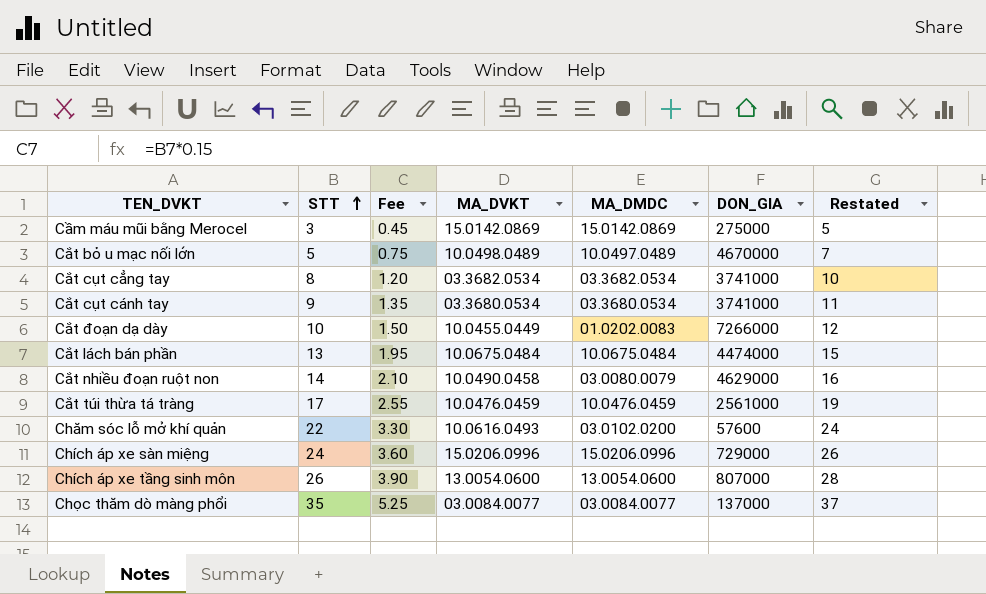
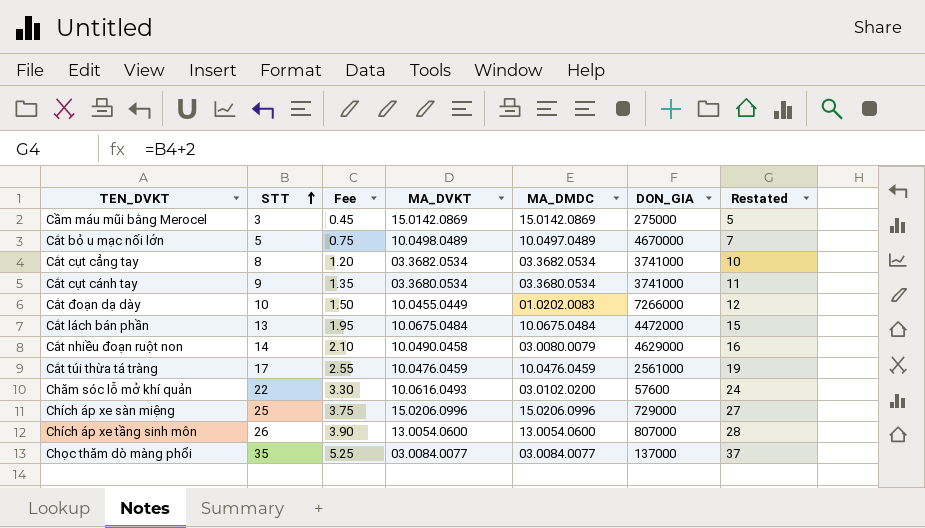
Cắt lách bán phần | DON_GIA: 4474000 -> 4472000
Chích áp xe sàn miệng | STT: 24 -> 25
Chích áp xe sàn miệng | Fee: 3.60 -> 3.75
Chích áp xe sàn miệng | Restated: 26 -> 27

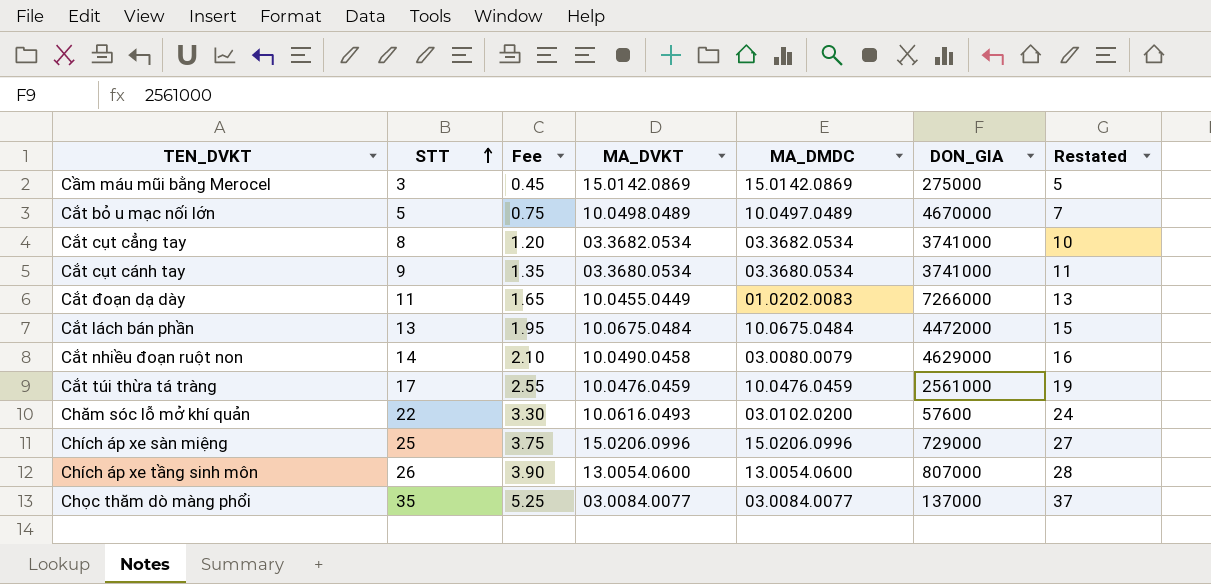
Cắt đoạn dạ dày | STT: 10 -> 11
Cắt đoạn dạ dày | Fee: 1.50 -> 1.65
Cắt đoạn dạ dày | Restated: 12 -> 13

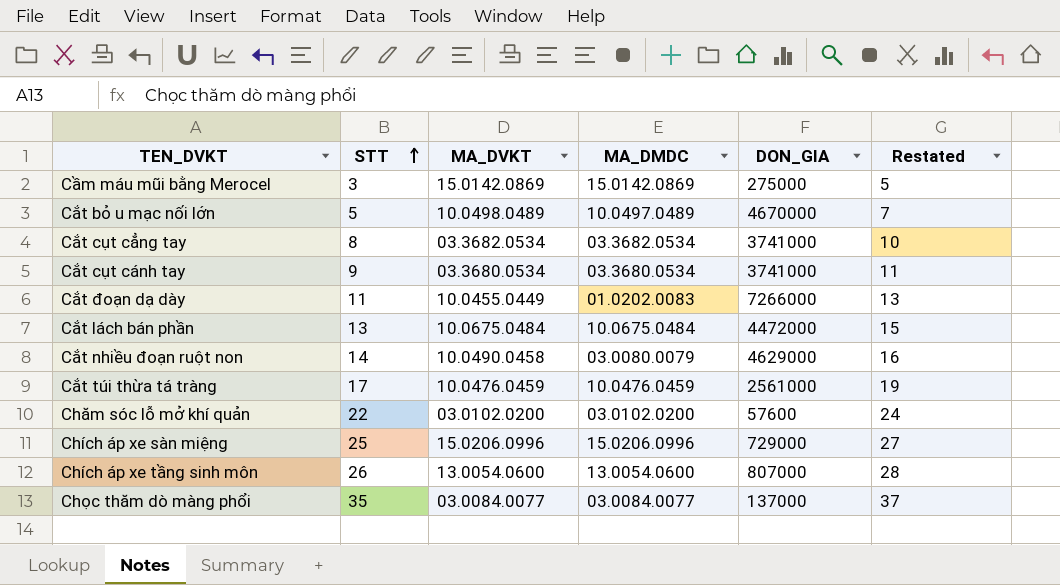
column Fee | formula: [STT] * 0.15 -> none
Chăm sóc lỗ mở khí quản | MA_DVKT: 10.0616.0493 -> 03.0102.0200

